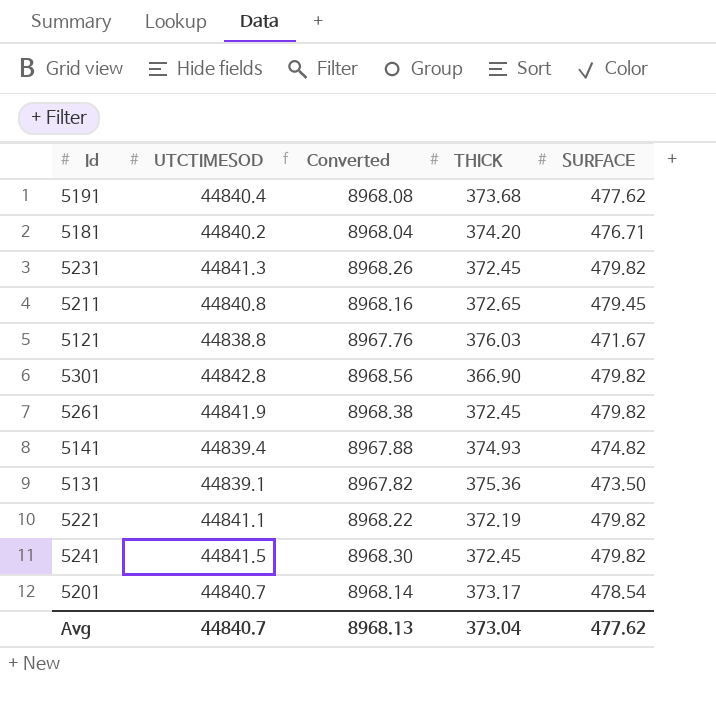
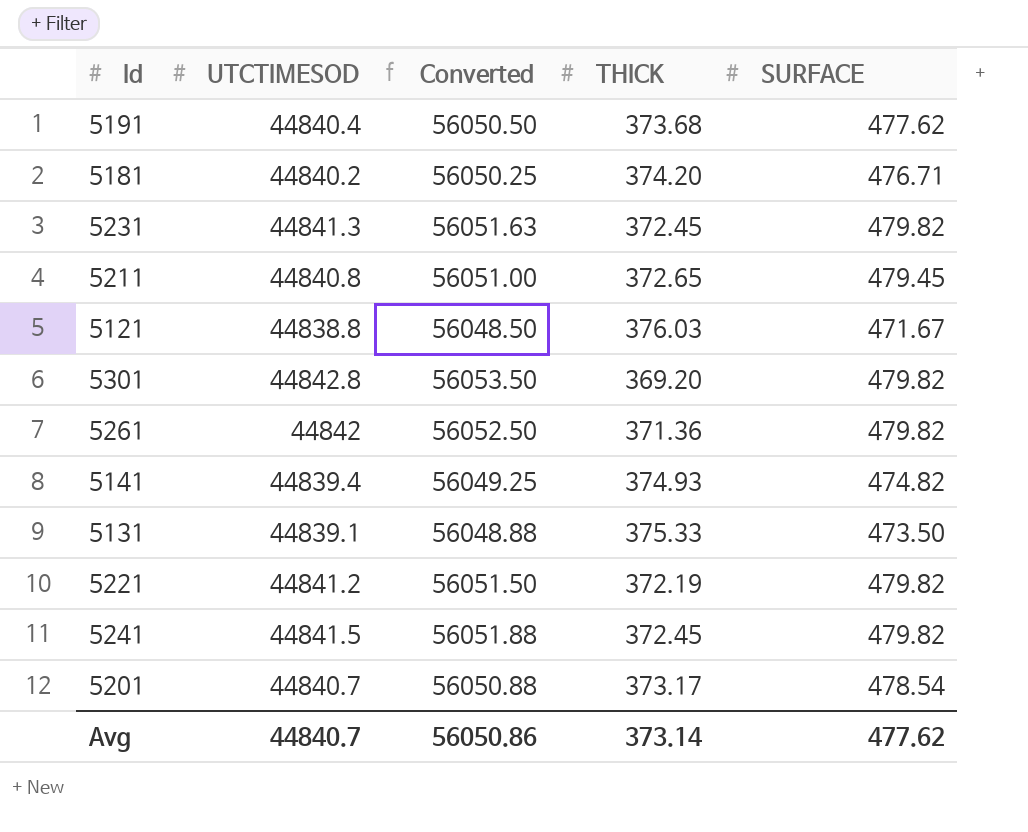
column Converted | formula: [UTCTIMESOD] * 0.2 -> [UTCTIMESOD] * 1.25
5301 | THICK: 366.90 -> 369.20
5261 | UTCTIMESOD: 44841.9 -> 44842
5261 | THICK: 372.45 -> 371.36
5131 | THICK: 375.36 -> 375.33
5221 | UTCTIMESOD: 44841.1 -> 44841.2
Avg | Converted: 8968.13 -> 56050.86
Avg | THICK: 373.04 -> 373.14

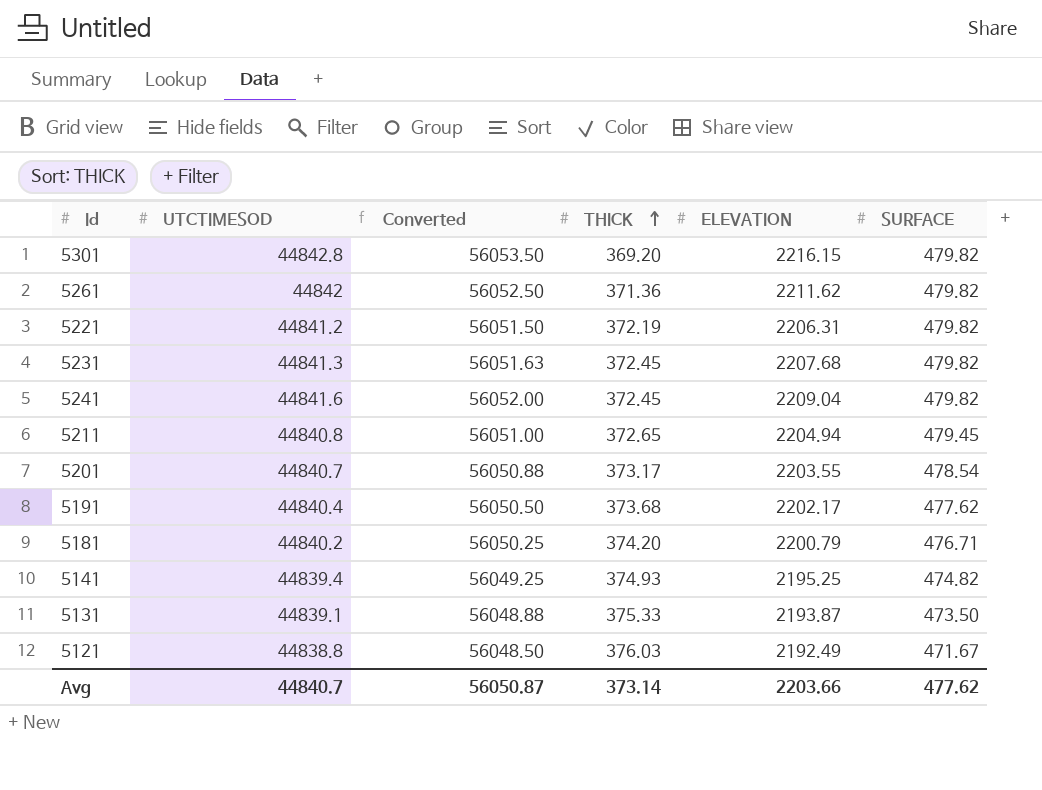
row order: none -> THICK ascending
column ELEVATION | position: none -> 5
5241 | UTCTIMESOD: 44841.5 -> 44841.6
5241 | Converted: 56051.88 -> 56052.00
Avg | Converted: 56050.86 -> 56050.87

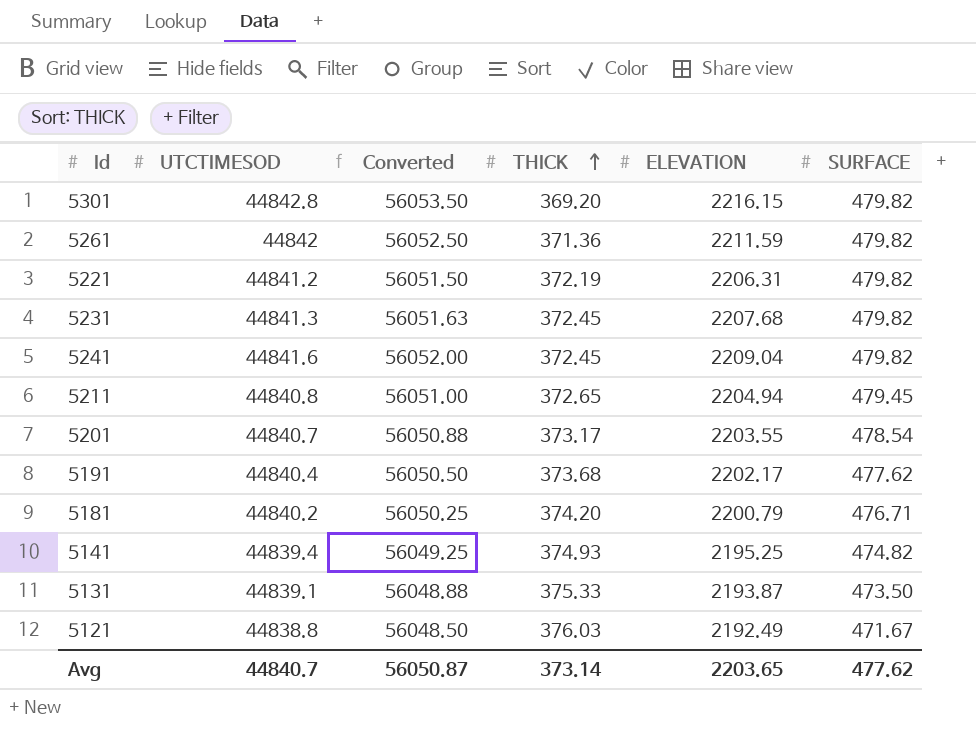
5261 | ELEVATION: 2211.62 -> 2211.59
Avg | ELEVATION: 2203.66 -> 2203.65

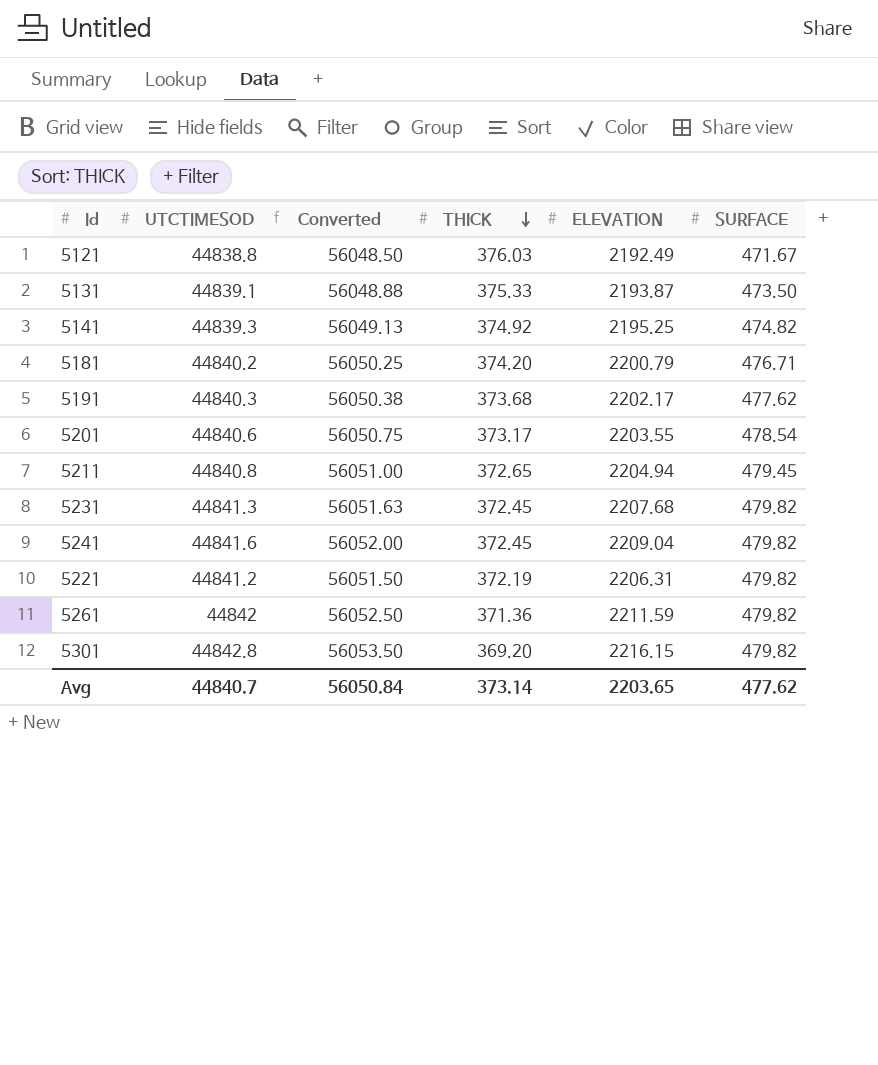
row order: THICK ascending -> THICK descending
5141 | UTCTIMESOD: 44839.4 -> 44839.3
5141 | Converted: 56049.25 -> 56049.13
5141 | THICK: 374.93 -> 374.92
5191 | UTCTIMESOD: 44840.4 -> 44840.3
5191 | Converted: 56050.50 -> 56050.38
5201 | UTCTIMESOD: 44840.7 -> 44840.6
5201 | Converted: 56050.88 -> 56050.75
Avg | Converted: 56050.87 -> 56050.84

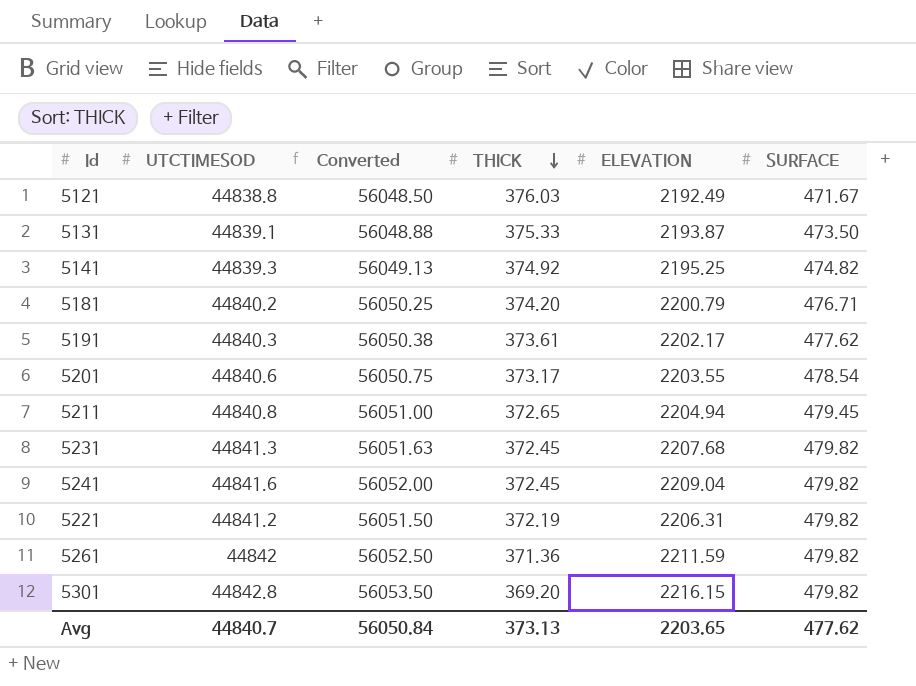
5191 | THICK: 373.68 -> 373.61
Avg | THICK: 373.14 -> 373.13

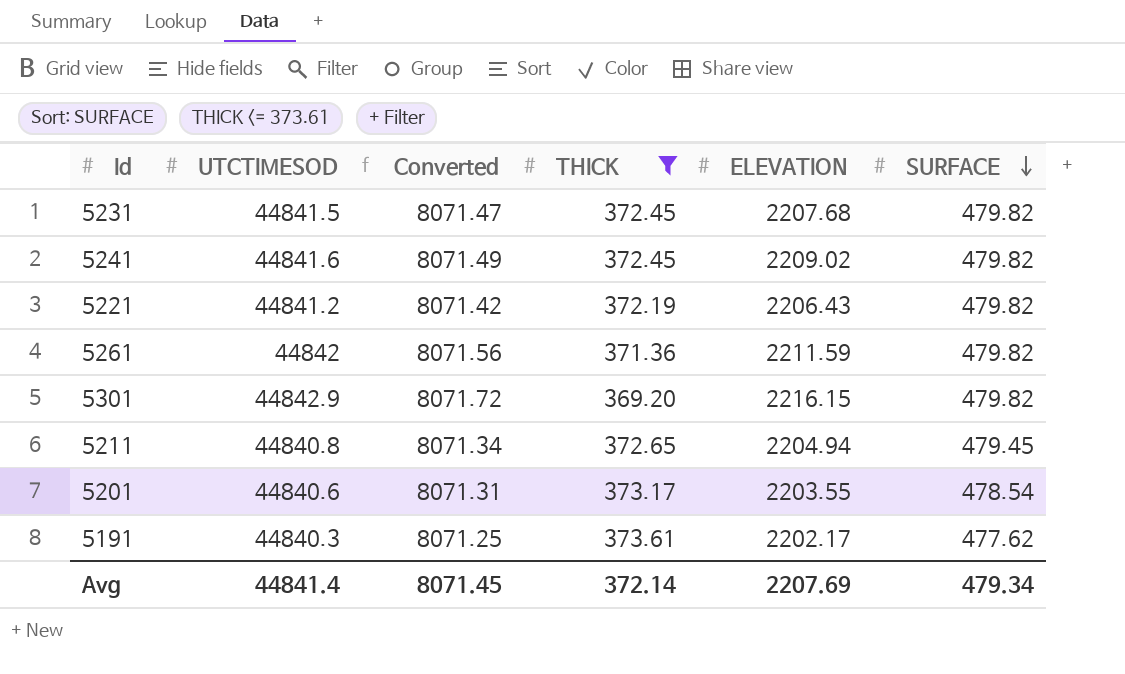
filter: none -> THICK <= 373.61
row order: THICK descending -> SURFACE descending
column Converted | formula: [UTCTIMESOD] * 1.25 -> [UTCTIMESOD] * 0.18
5231 | UTCTIMESOD: 44841.3 -> 44841.5
5241 | ELEVATION: 2209.04 -> 2209.02
5221 | ELEVATION: 2206.31 -> 2206.43
5301 | UTCTIMESOD: 44842.8 -> 44842.9
Avg | UTCTIMESOD: 44840.7 -> 44841.4
Avg | Converted: 56050.84 -> 8071.45
Avg | THICK: 373.13 -> 372.14
Avg | ELEVATION: 2203.65 -> 2207.69
Avg | SURFACE: 477.62 -> 479.34

